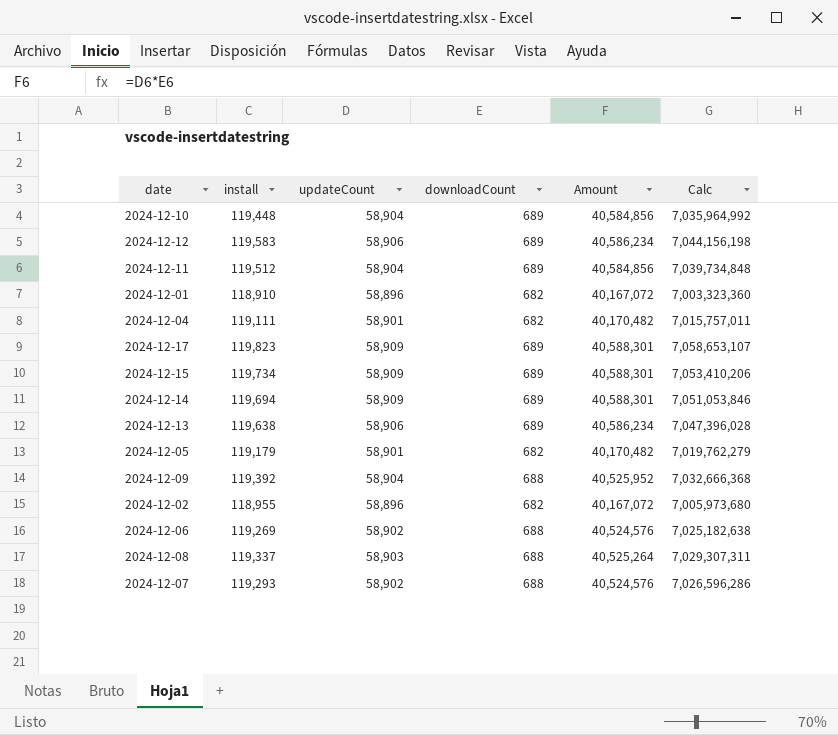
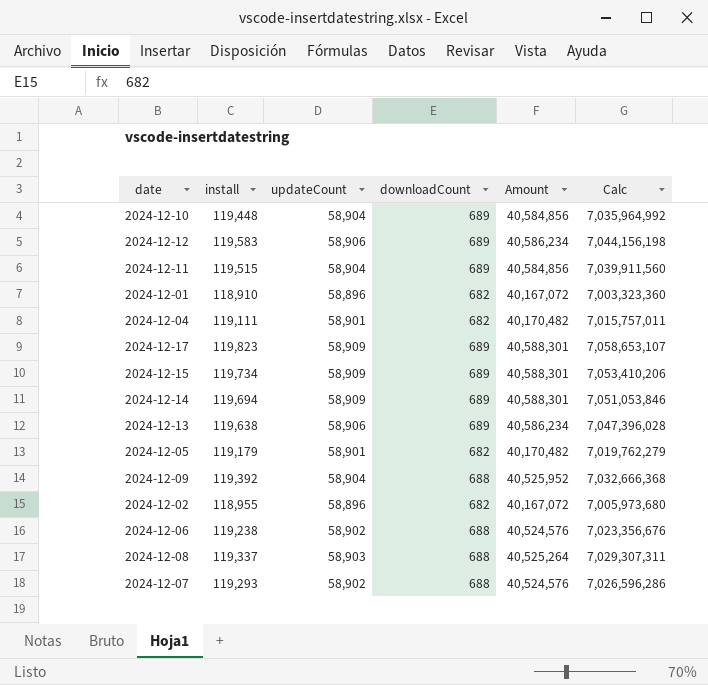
2024-12-11 | install: 119,512 -> 119,515
2024-12-11 | Calc: 7,039,734,848 -> 7,039,911,560
2024-12-06 | install: 119,269 -> 119,238
2024-12-06 | Calc: 7,025,182,638 -> 7,023,356,676

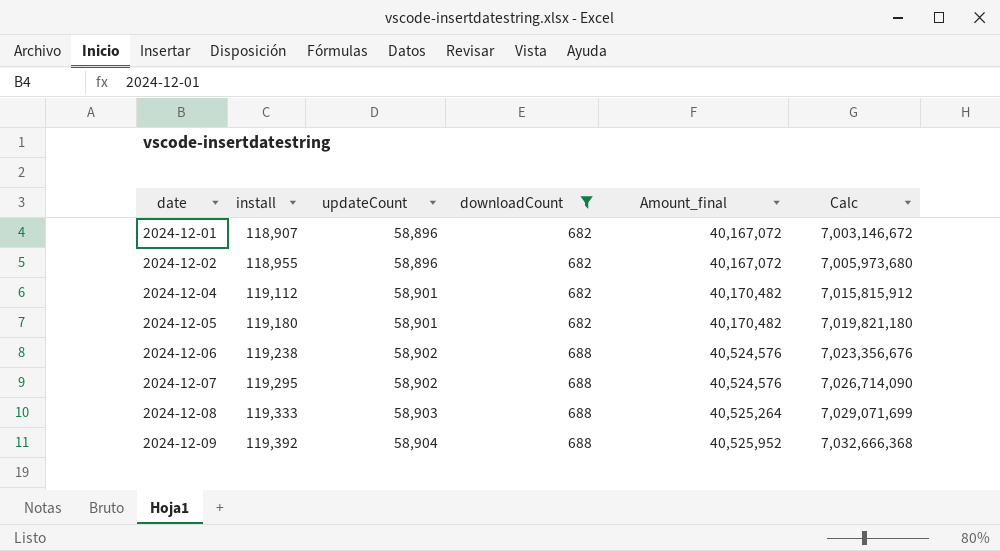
filter: none -> downloadCount != 689
row order: none -> date ascending
column name: Amount -> Amount_final
2024-12-01 | install: 118,910 -> 118,907
2024-12-01 | Calc: 7,003,323,360 -> 7,003,146,672
2024-12-04 | install: 119,111 -> 119,112
2024-12-04 | Calc: 7,015,757,011 -> 7,015,815,912
2024-12-05 | install: 119,179 -> 119,180
2024-12-05 | Calc: 7,019,762,279 -> 7,019,821,180
2024-12-07 | install: 119,293 -> 119,295
2024-12-07 | Calc: 7,026,596,286 -> 7,026,714,090
2024-12-08 | install: 119,337 -> 119,333
2024-12-08 | Calc: 7,029,307,311 -> 7,029,071,699

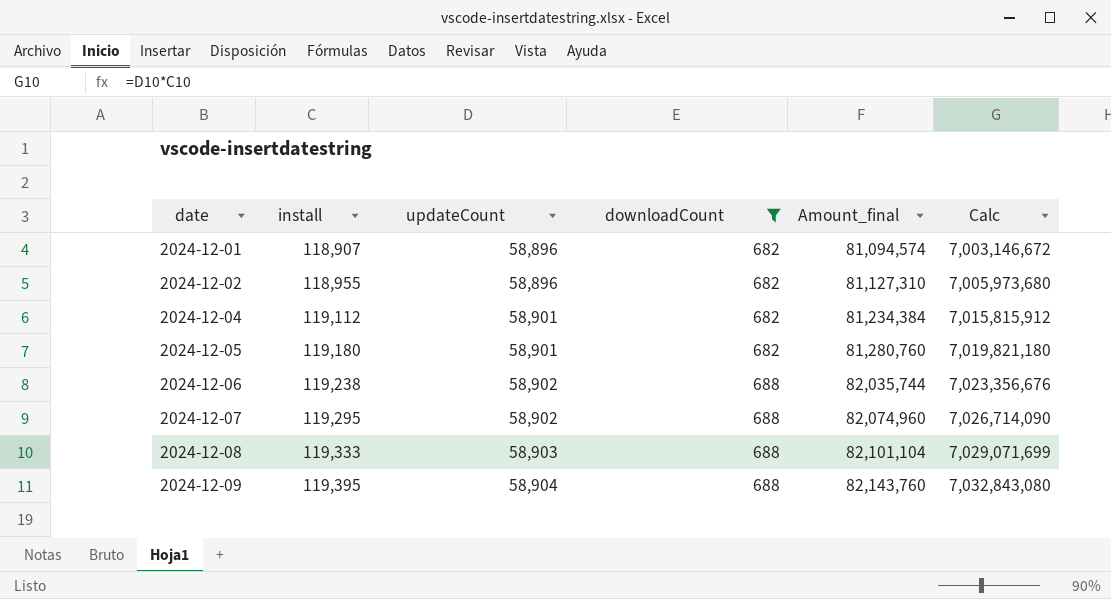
column Amount_final | formula: [updateCount] * [downloadCount] -> [install] * [downloadCount]
2024-12-09 | install: 119,392 -> 119,395
2024-12-09 | Calc: 7,032,666,368 -> 7,032,843,080

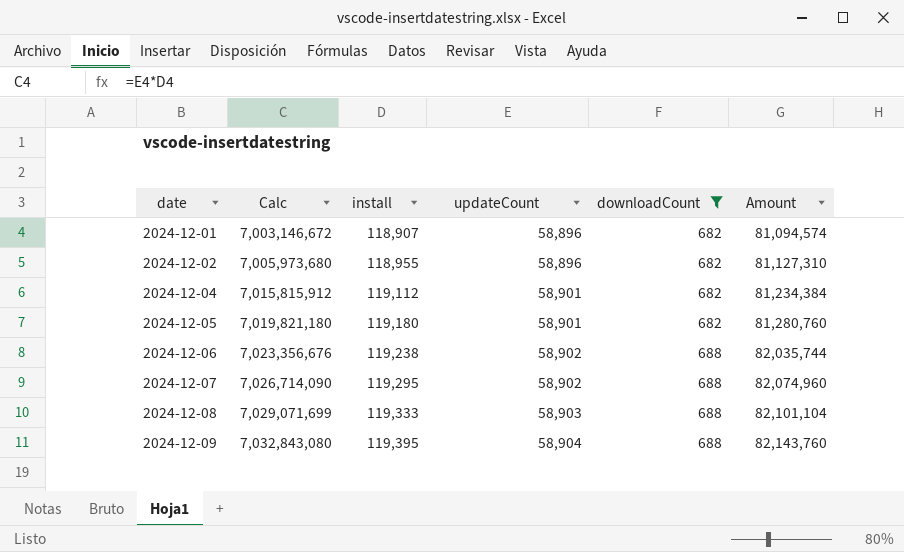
column Calc | position: 6 -> 2
column name: Amount_final -> Amount

